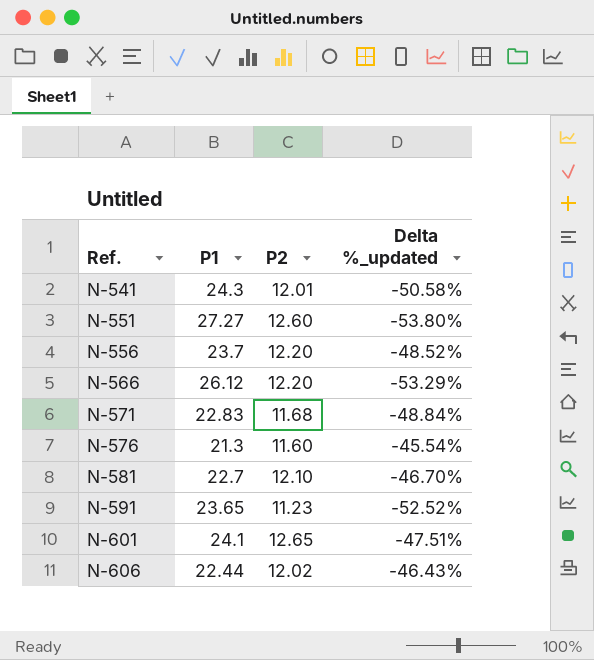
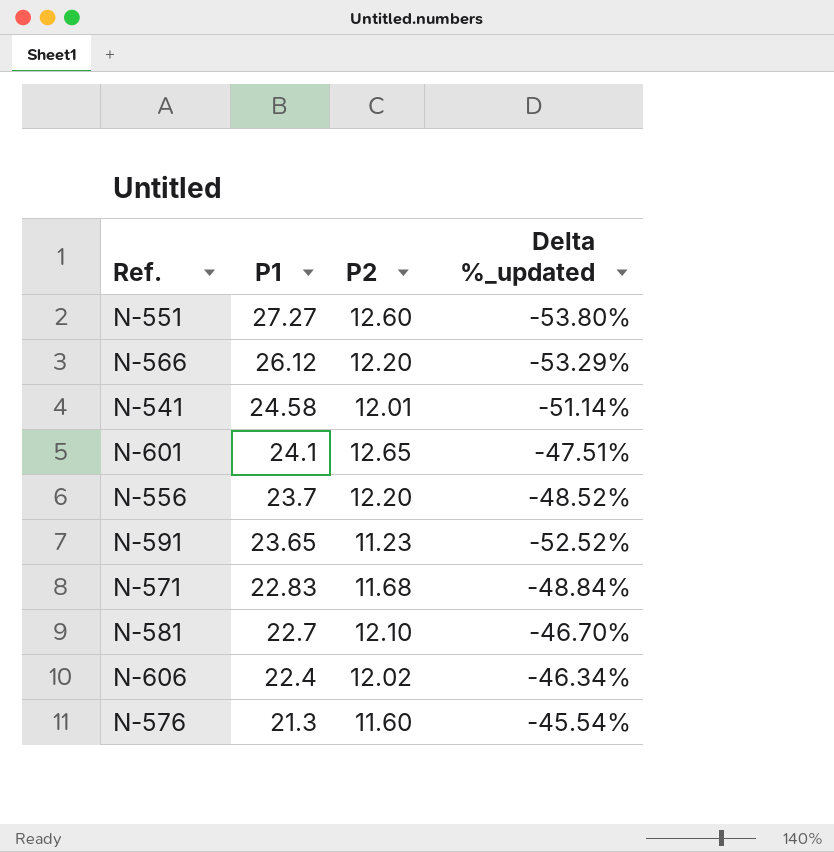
row order: Ref. ascending -> P1 descending
N-541 | P1: 24.3 -> 24.58
N-541 | Delta %_updated: -50.58% -> -51.14%
N-606 | P1: 22.44 -> 22.4
N-606 | Delta %_updated: -46.43% -> -46.34%

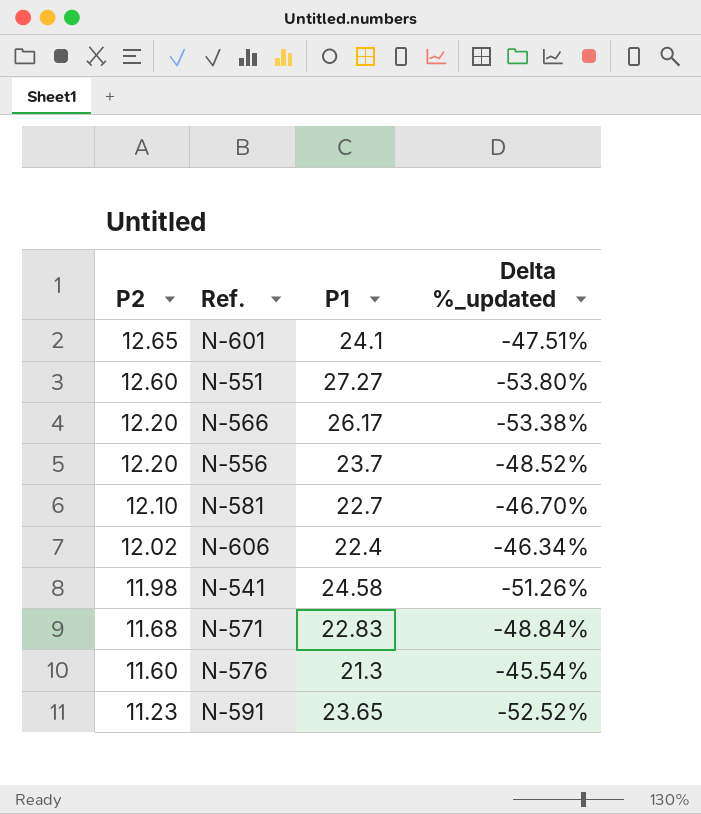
row order: P1 descending -> P2 descending
column P2 | position: 3 -> 1
N-566 | P1: 26.12 -> 26.17
N-566 | Delta %_updated: -53.29% -> -53.38%
N-541 | P2: 12.01 -> 11.98
N-541 | Delta %_updated: -51.14% -> -51.26%

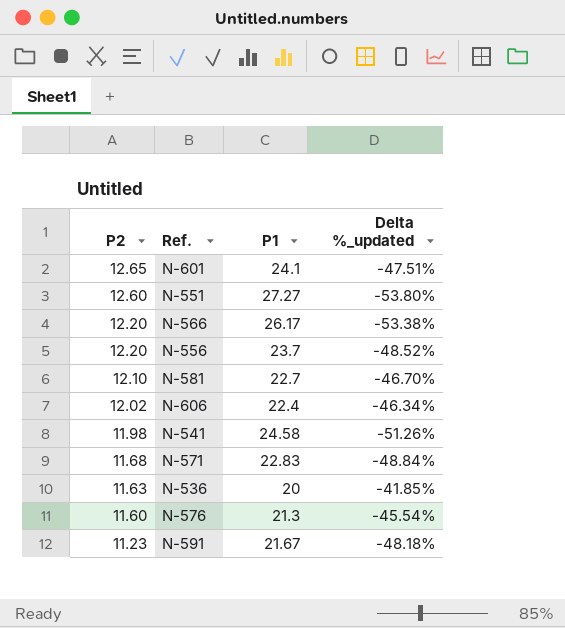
row N-536: none -> 11.63 | 20 | -41.85%
N-591 | P1: 23.65 -> 21.67
N-591 | Delta %_updated: -52.52% -> -48.18%

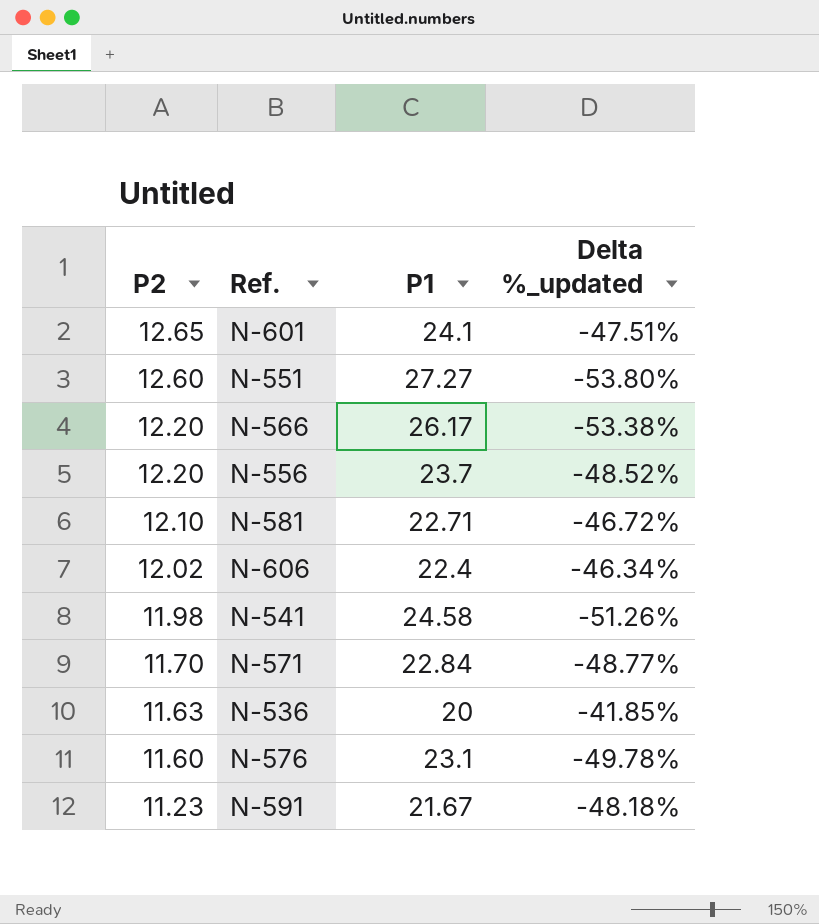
N-581 | P1: 22.7 -> 22.71
N-581 | Delta %_updated: -46.70% -> -46.72%
N-571 | P2: 11.68 -> 11.70
N-571 | P1: 22.83 -> 22.84
N-571 | Delta %_updated: -48.84% -> -48.77%
N-576 | P1: 21.3 -> 23.1
N-576 | Delta %_updated: -45.54% -> -49.78%

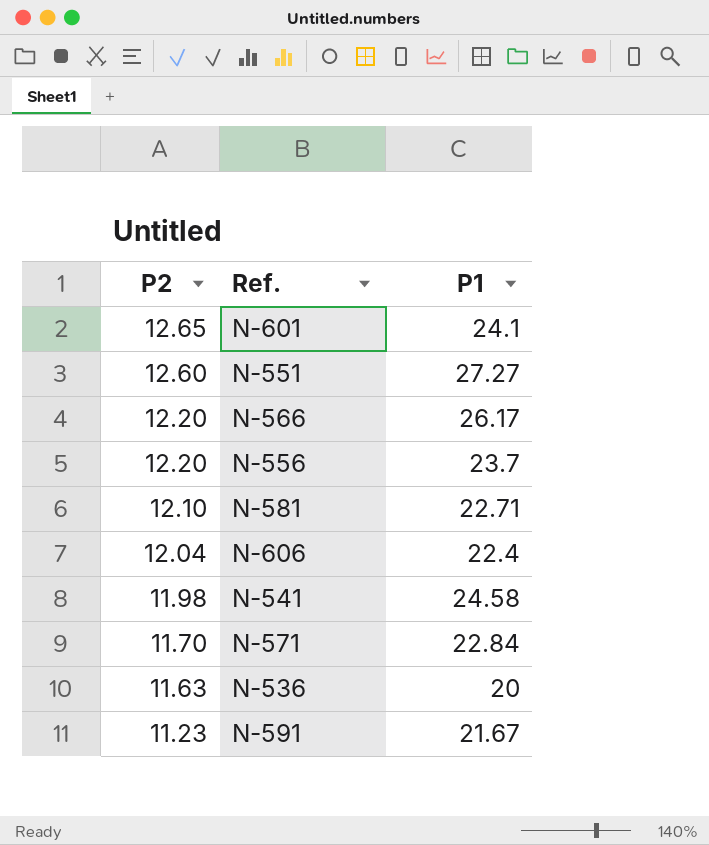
column Delta %_updated | formula: ([P2] - [P1]) / [P1] -> none
row N-576: 11.60 | 23.1 | -49.78% -> none
N-606 | P2: 12.02 -> 12.04

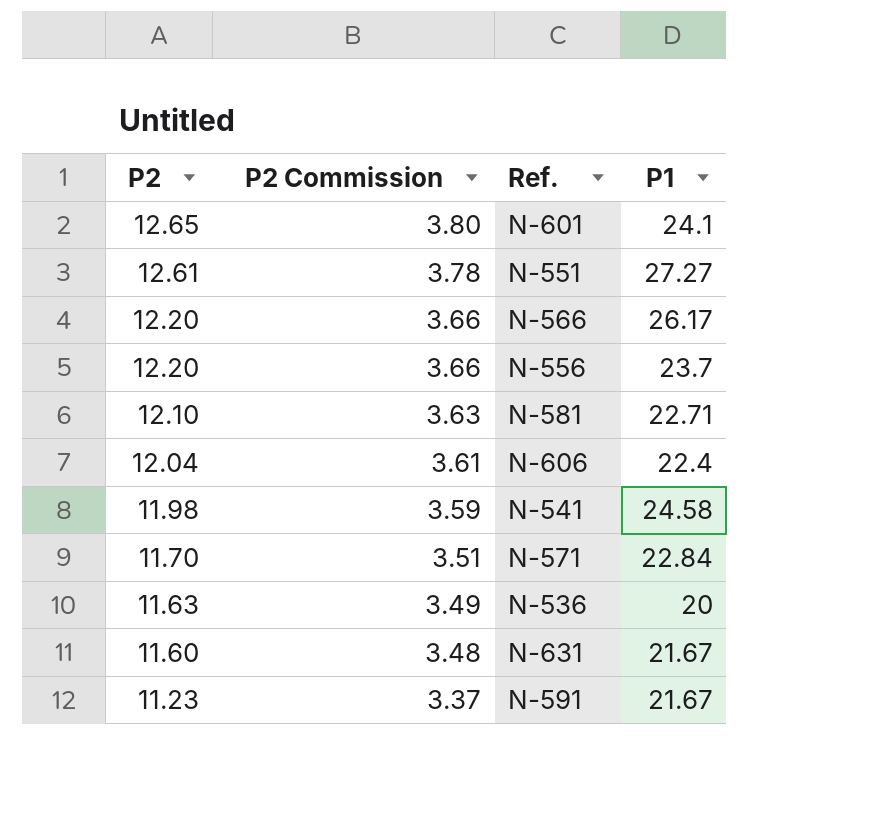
column P2 Commission | formula: none -> [P2] * 0.3
N-551 | P2: 12.60 -> 12.61
row N-631: none -> 11.60 | 3.48 | 21.67

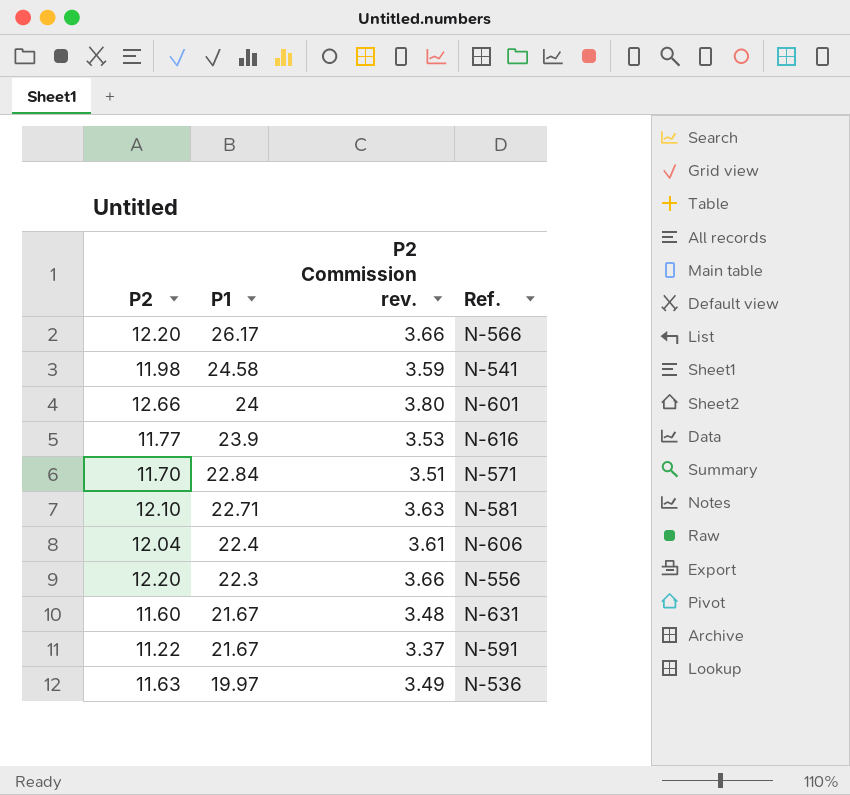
row order: P2 descending -> P1 descending
column P1 | position: 4 -> 2
column name: P2 Commission -> P2 Commission rev.
row N-551: 12.61 | 3.78 | 27.27 -> none
N-601 | P2: 12.65 -> 12.66
N-601 | P1: 24.1 -> 24
row N-616: none -> 11.77 | 23.9 | 3.53
N-556 | P1: 23.7 -> 22.3
N-591 | P2: 11.23 -> 11.22
N-536 | P1: 20 -> 19.97

